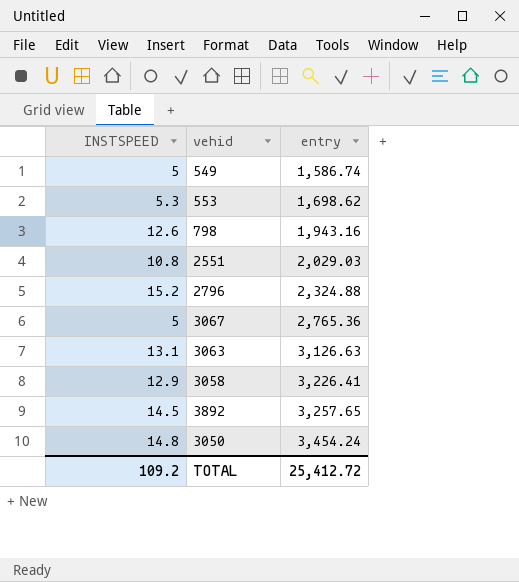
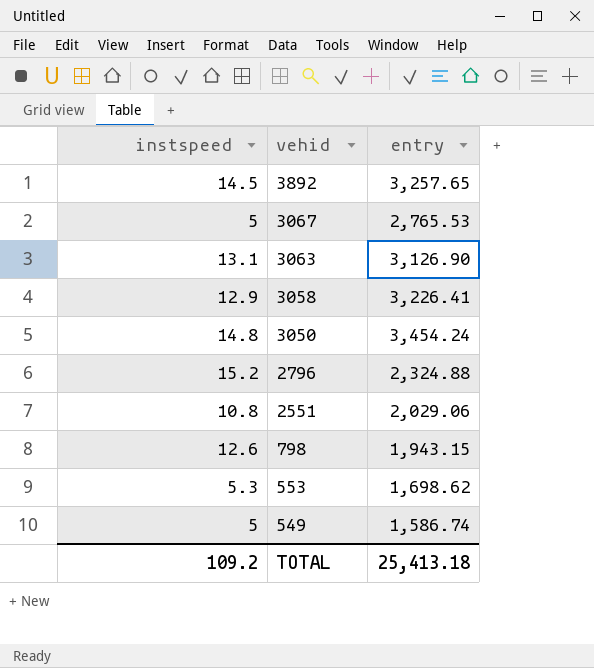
row order: entry ascending -> vehid descending
column name: INSTSPEED -> instspeed
3067 | entry: 2,765.36 -> 2,765.53
3063 | entry: 3,126.63 -> 3,126.90
2551 | entry: 2,029.03 -> 2,029.06
798 | entry: 1,943.16 -> 1,943.15
TOTAL | entry: 25,412.72 -> 25,413.18

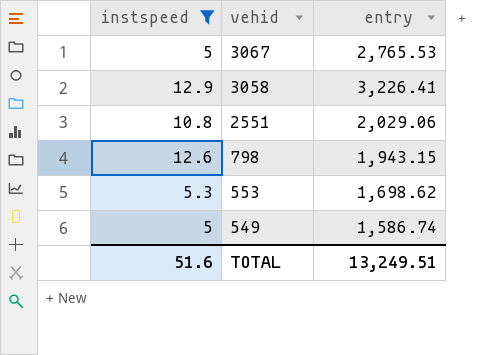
filter: none -> instspeed <= 12.9
TOTAL | instspeed: 109.2 -> 51.6
TOTAL | entry: 25,413.18 -> 13,249.51

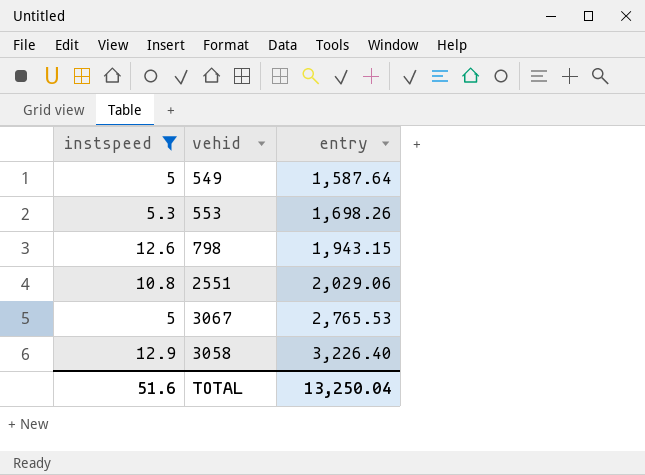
row order: vehid descending -> entry ascending
549 | entry: 1,586.74 -> 1,587.64
553 | entry: 1,698.62 -> 1,698.26
3058 | entry: 3,226.41 -> 3,226.40
TOTAL | entry: 13,249.51 -> 13,250.04

